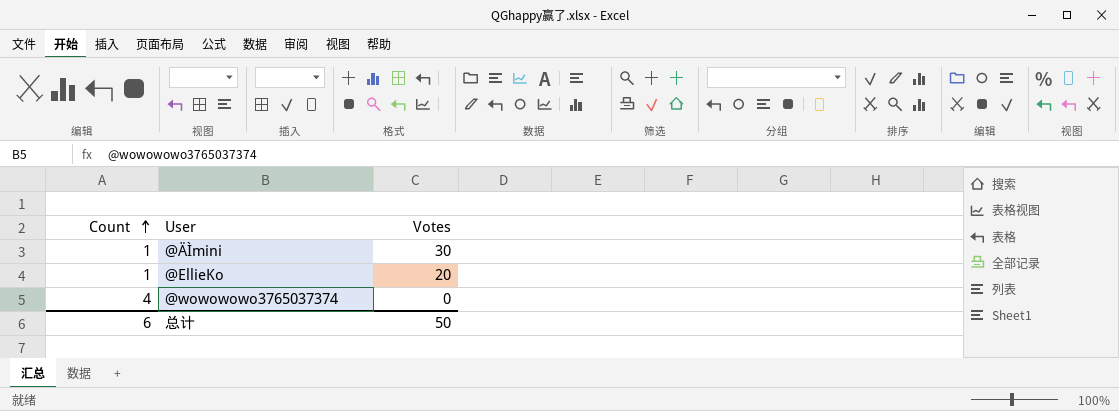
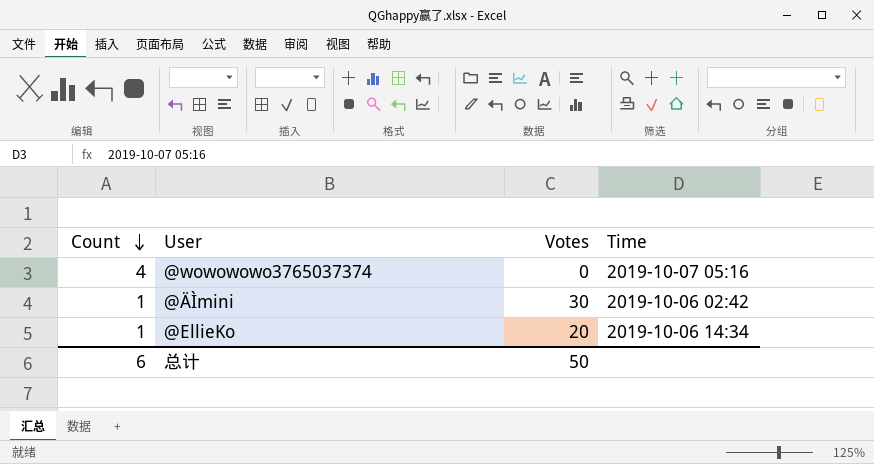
row order: Count ascending -> Count descending
column Time | position: none -> 4

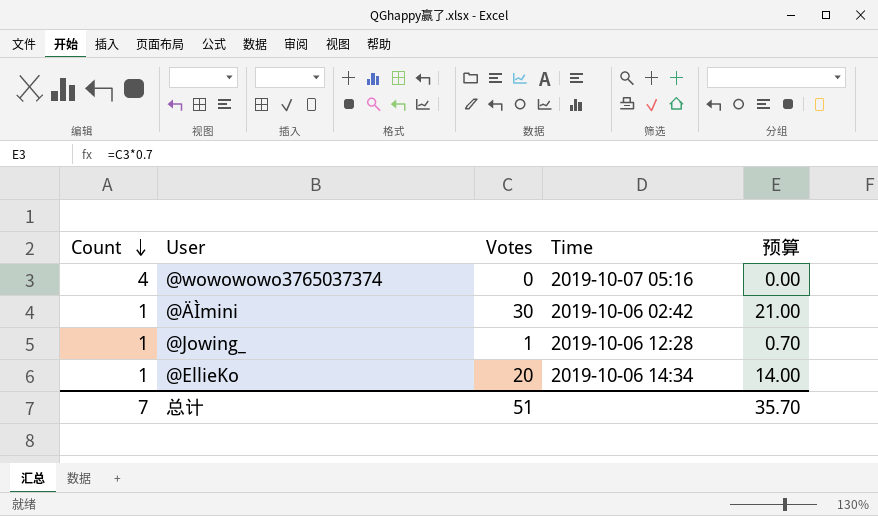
column 预算 | formula: none -> [Votes] * 0.7
row @Jowing_: none -> 1 | 1 | 2019-10-06 12:28 | 0.70
总计 | Count: 6 -> 7
总计 | Votes: 50 -> 51

